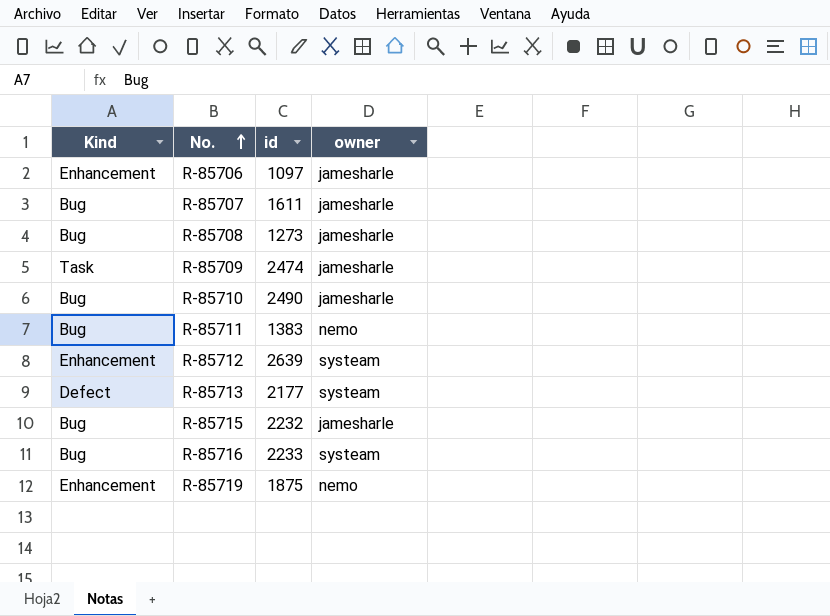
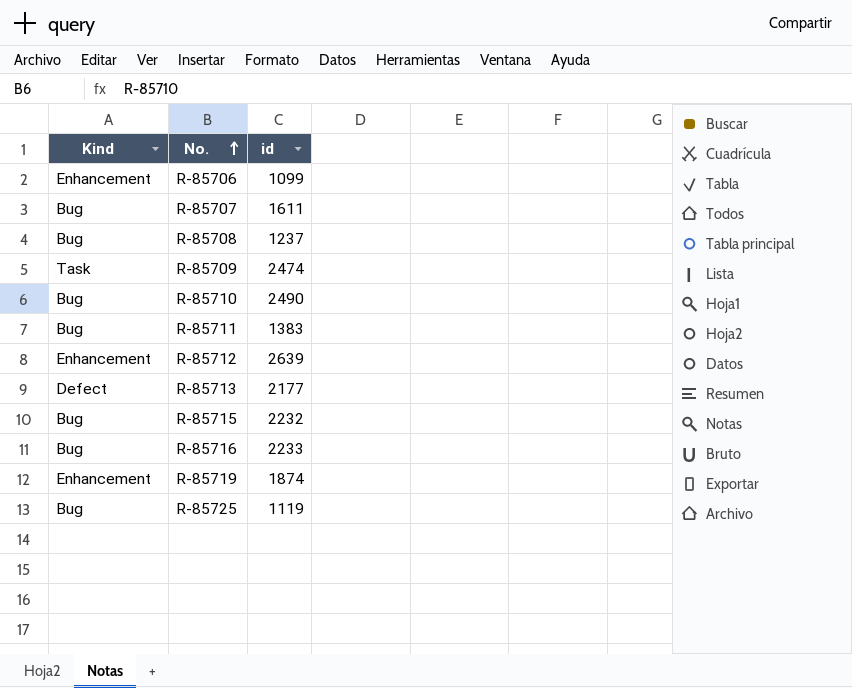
column owner | position: 4 -> none
R-85706 | id: 1097 -> 1099
R-85708 | id: 1273 -> 1237
R-85719 | id: 1875 -> 1874
row R-85725: none -> Bug | 1119

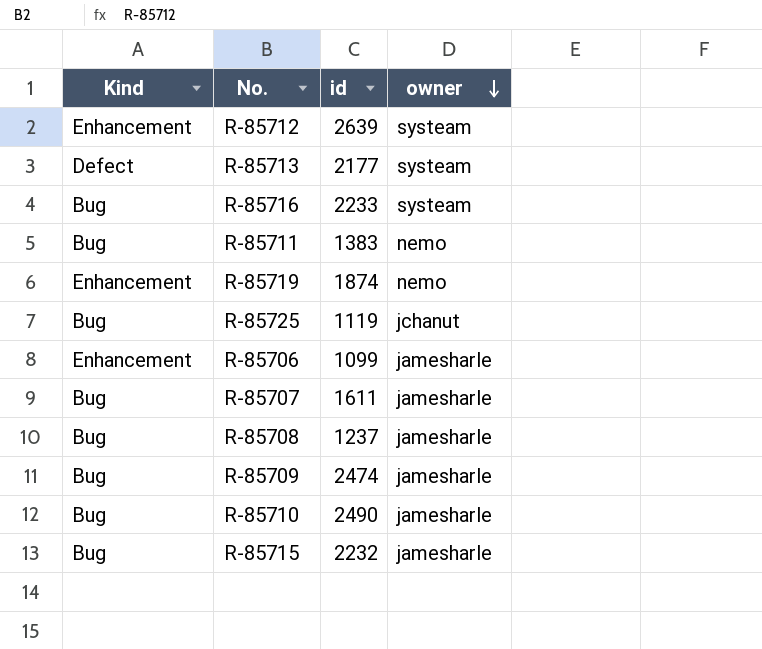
row order: No. ascending -> owner descending
column owner | position: none -> 4
R-85709 | Kind: Task -> Bug

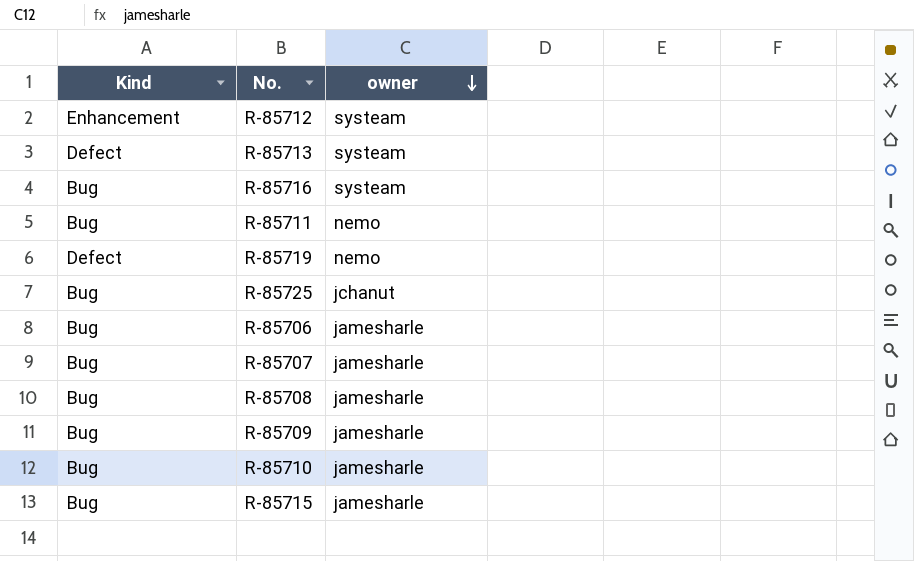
column id | position: 3 -> none
R-85719 | Kind: Enhancement -> Defect
R-85706 | Kind: Enhancement -> Bug

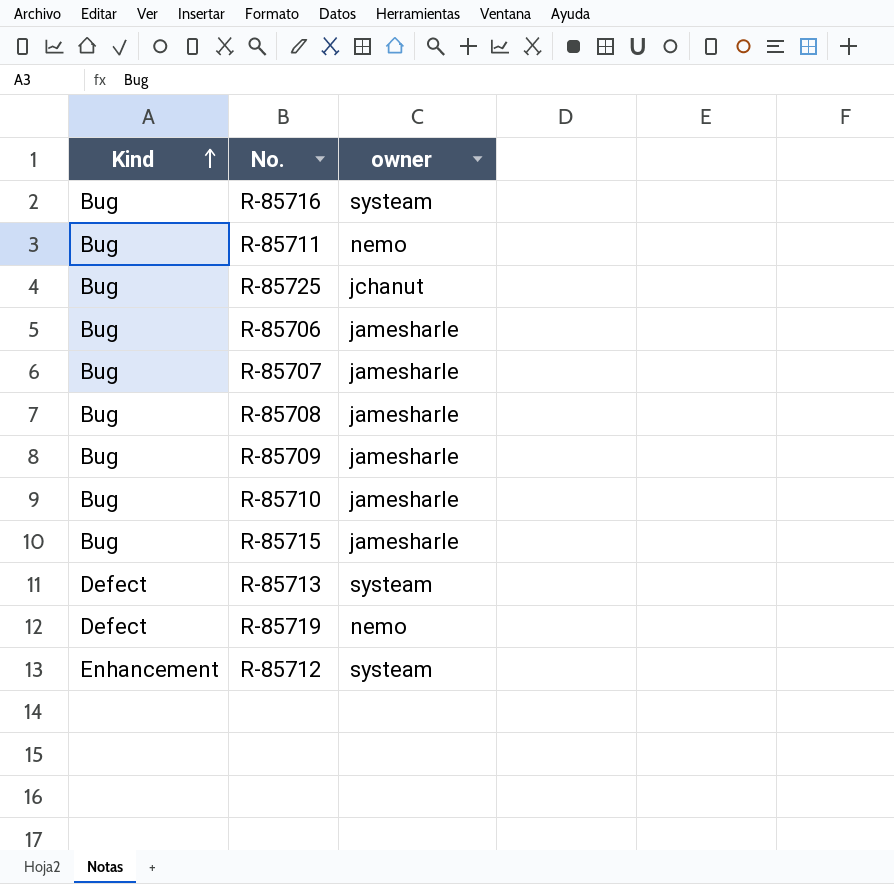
row order: owner descending -> Kind ascending

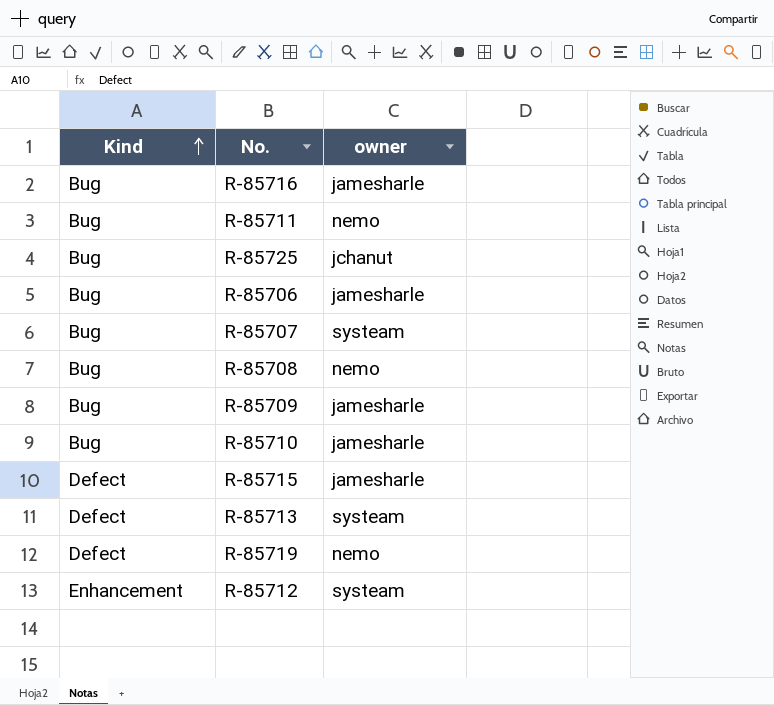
R-85716 | owner: systeam -> jamesharle
R-85707 | owner: jamesharle -> systeam
R-85708 | owner: jamesharle -> nemo
R-85715 | Kind: Bug -> Defect

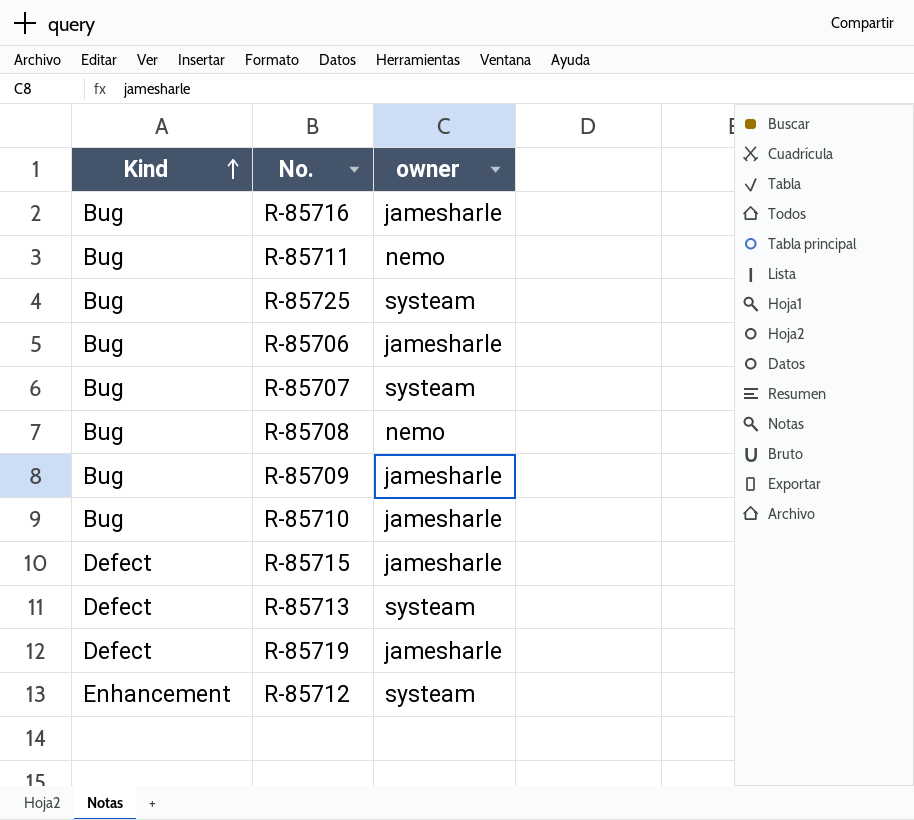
R-85725 | owner: jchanut -> systeam
R-85719 | owner: nemo -> jamesharle

